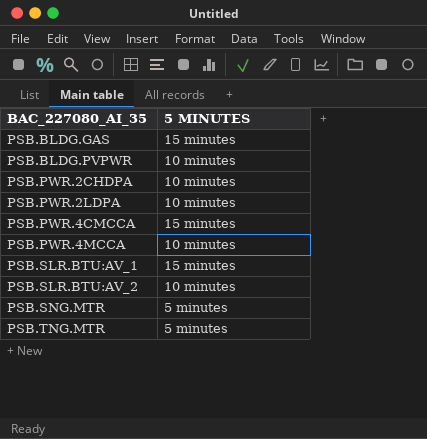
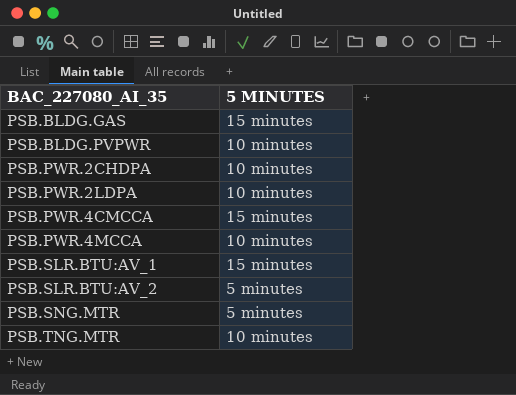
PSB.SLR.BTU:AV_2 | 5 MINUTES: 10 minutes -> 5 minutes
PSB.TNG.MTR | 5 MINUTES: 5 minutes -> 10 minutes

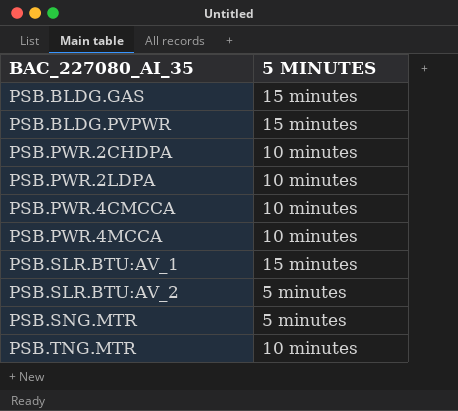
PSB.BLDG.PVPWR | 5 MINUTES: 10 minutes -> 15 minutes
PSB.PWR.4CMCCA | 5 MINUTES: 15 minutes -> 10 minutes

